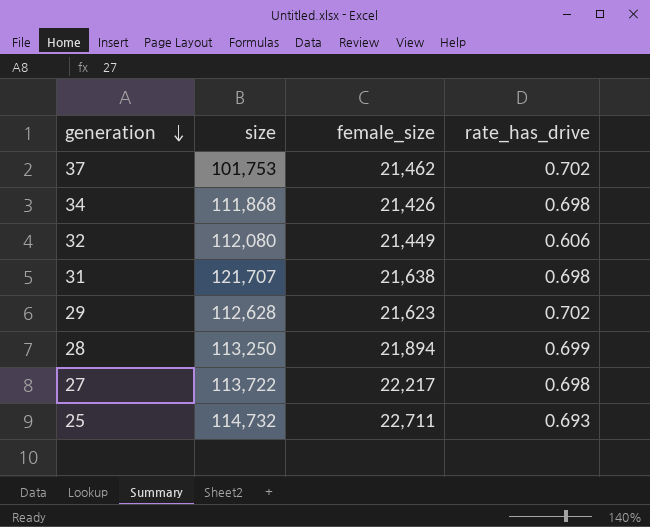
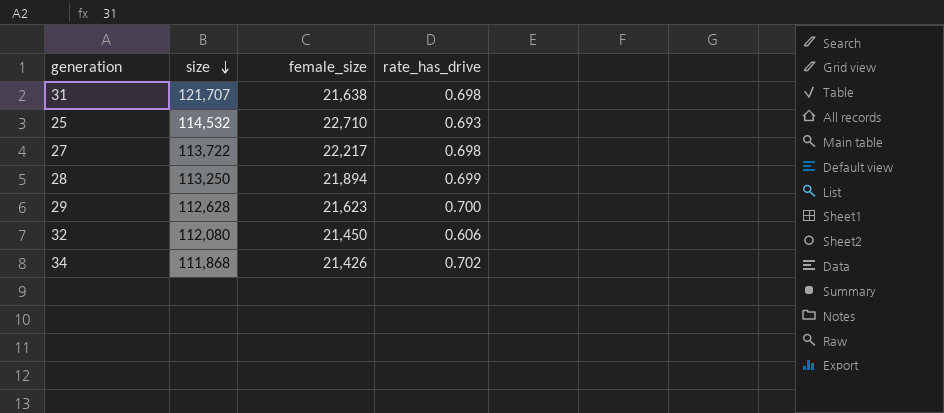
row order: generation descending -> size descending
row 37: 101,753 | 21,462 | 0.702 -> none
25 | size: 114,732 -> 114,532
25 | female_size: 22,711 -> 22,710
29 | rate_has_drive: 0.702 -> 0.700
32 | female_size: 21,449 -> 21,450
34 | rate_has_drive: 0.698 -> 0.702

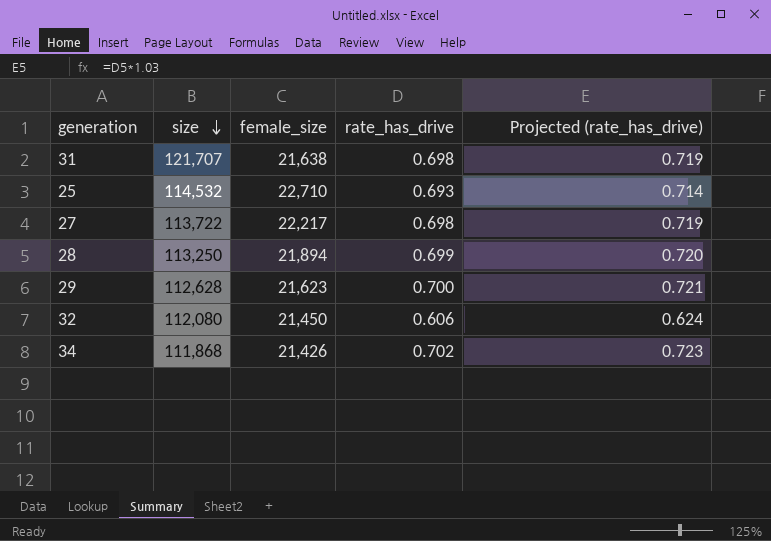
column Projected (rate_has_drive) | formula: none -> [rate_has_drive] * 1.03

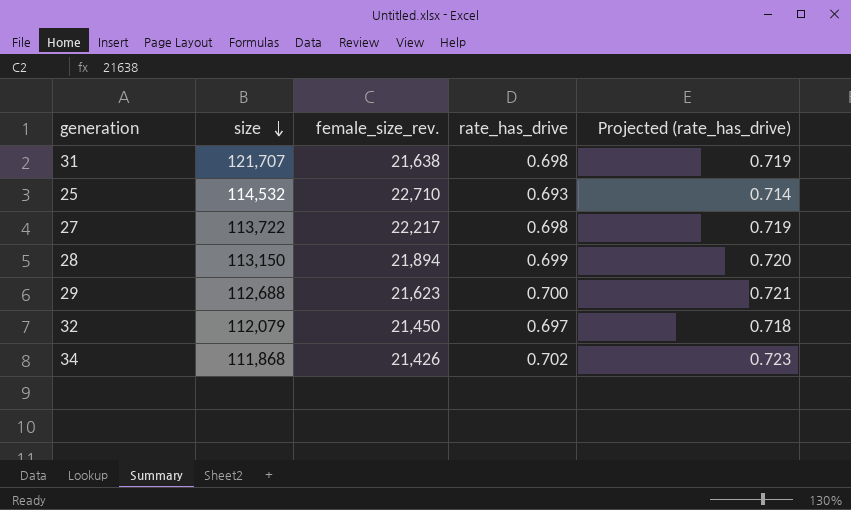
column name: female_size -> female_size_rev.
28 | size: 113,250 -> 113,150
29 | size: 112,628 -> 112,688
32 | size: 112,080 -> 112,079
32 | rate_has_drive: 0.606 -> 0.697
32 | Projected (rate_has_drive): 0.624 -> 0.718

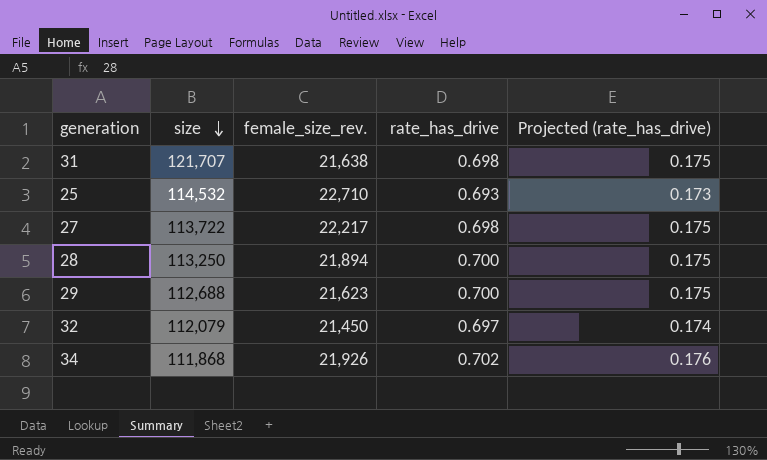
column Projected (rate_has_drive) | formula: [rate_has_drive] * 1.03 -> [rate_has_drive] * 0.25
28 | size: 113,150 -> 113,250
28 | rate_has_drive: 0.699 -> 0.700
34 | female_size_rev.: 21,426 -> 21,926

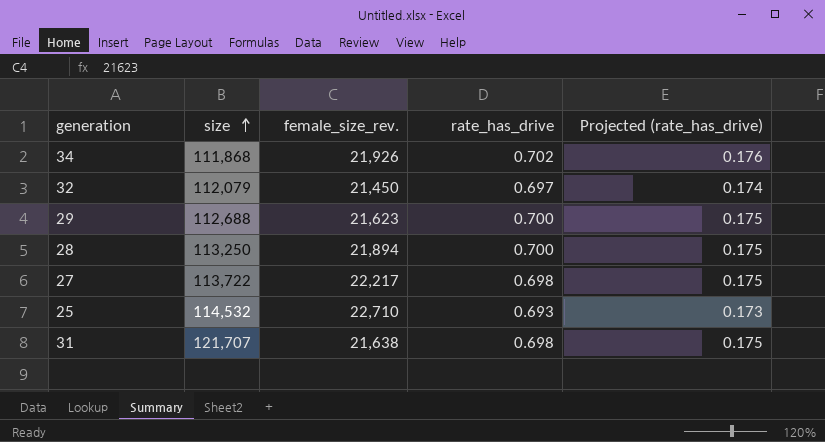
row order: size descending -> size ascending

